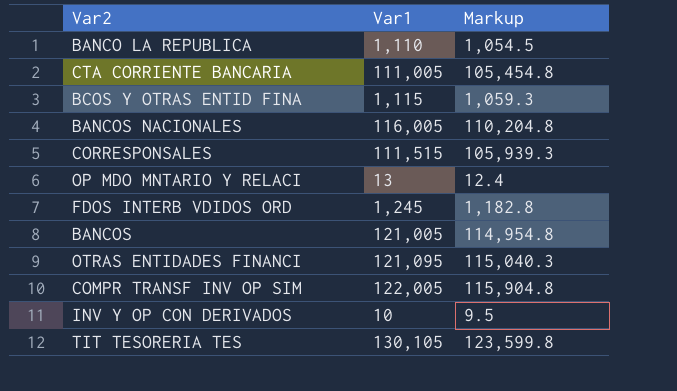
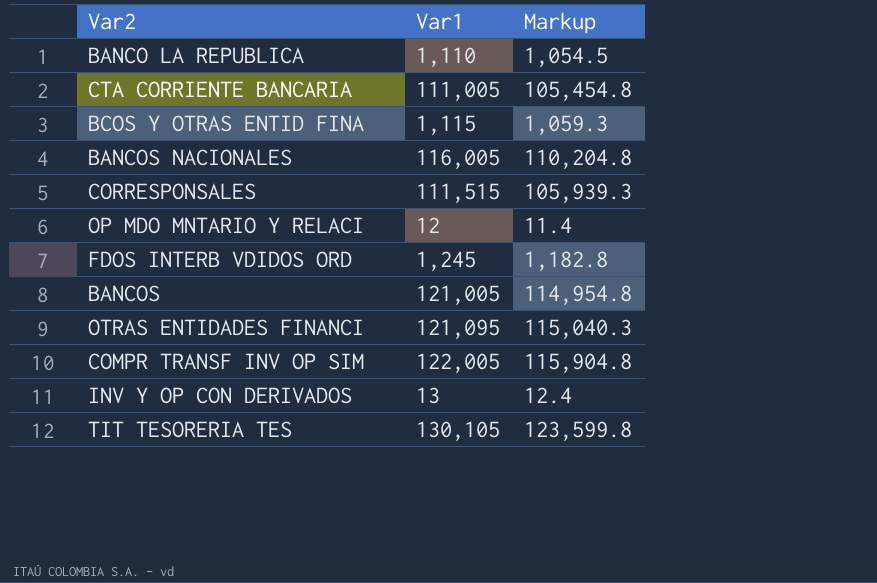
OP MDO MNTARIO Y RELACI | Var1: 13 -> 12
OP MDO MNTARIO Y RELACI | Markup: 12.4 -> 11.4
INV Y OP CON DERIVADOS | Var1: 10 -> 13
INV Y OP CON DERIVADOS | Markup: 9.5 -> 12.4

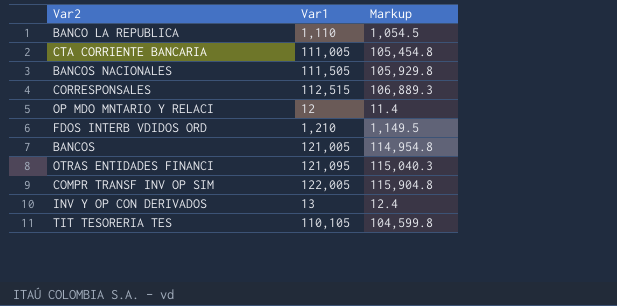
row BCOS Y OTRAS ENTID FINA: 1,115 | 1,059.3 -> none
BANCOS NACIONALES | Var1: 116,005 -> 111,505
BANCOS NACIONALES | Markup: 110,204.8 -> 105,929.8
CORRESPONSALES | Var1: 111,515 -> 112,515
CORRESPONSALES | Markup: 105,939.3 -> 106,889.3
FDOS INTERB VDIDOS ORD | Var1: 1,245 -> 1,210
FDOS INTERB VDIDOS ORD | Markup: 1,182.8 -> 1,149.5
TIT TESORERIA TES | Var1: 130,105 -> 110,105
TIT TESORERIA TES | Markup: 123,599.8 -> 104,599.8

